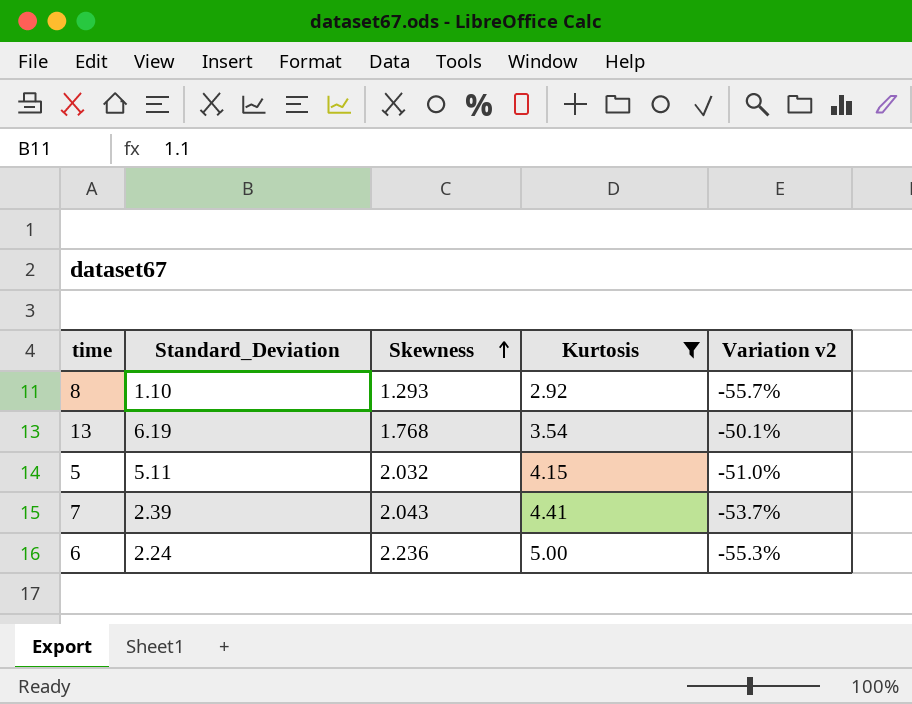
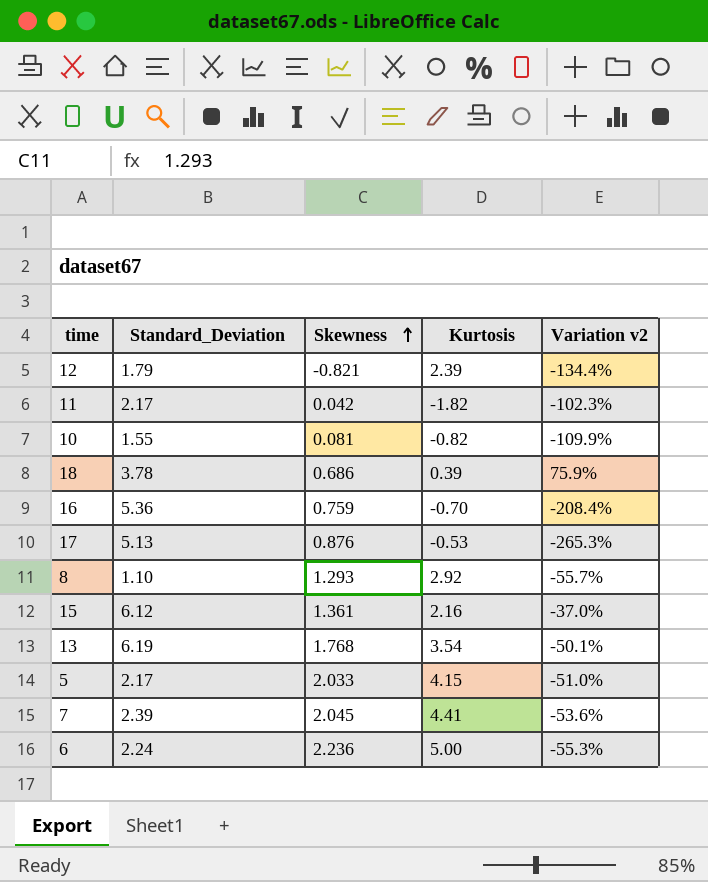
filter: Kurtosis >= 2.92 -> none
5 | Standard_Deviation: 5.11 -> 2.17
5 | Skewness: 2.032 -> 2.033
7 | Skewness: 2.043 -> 2.045
7 | Variation v2: -53.7% -> -53.6%

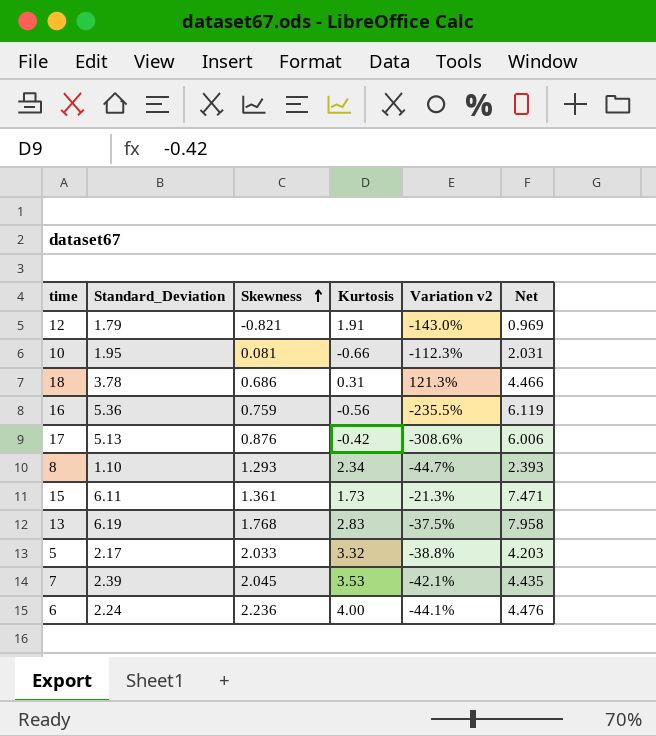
column Net | formula: none -> [Standard_Deviation] + [Skewness]
row 11: 2.17 | 0.042 | -1.82 | -102.3% -> none
12 | Kurtosis: 2.39 -> 1.91
12 | Variation v2: -134.4% -> -143.0%
10 | Standard_Deviation: 1.55 -> 1.95
10 | Kurtosis: -0.82 -> -0.66
10 | Variation v2: -109.9% -> -112.3%
18 | Kurtosis: 0.39 -> 0.31
18 | Variation v2: 75.9% -> 121.3%
16 | Kurtosis: -0.70 -> -0.56
16 | Variation v2: -208.4% -> -235.5%
17 | Kurtosis: -0.53 -> -0.42
17 | Variation v2: -265.3% -> -308.6%
8 | Kurtosis: 2.92 -> 2.34
8 | Variation v2: -55.7% -> -44.7%
15 | Standard_Deviation: 6.12 -> 6.11
15 | Kurtosis: 2.16 -> 1.73
15 | Variation v2: -37.0% -> -21.3%
13 | Kurtosis: 3.54 -> 2.83
13 | Variation v2: -50.1% -> -37.5%
5 | Kurtosis: 4.15 -> 3.32
5 | Variation v2: -51.0% -> -38.8%
7 | Kurtosis: 4.41 -> 3.53
7 | Variation v2: -53.6% -> -42.1%
6 | Kurtosis: 5.00 -> 4.00
6 | Variation v2: -55.3% -> -44.1%

